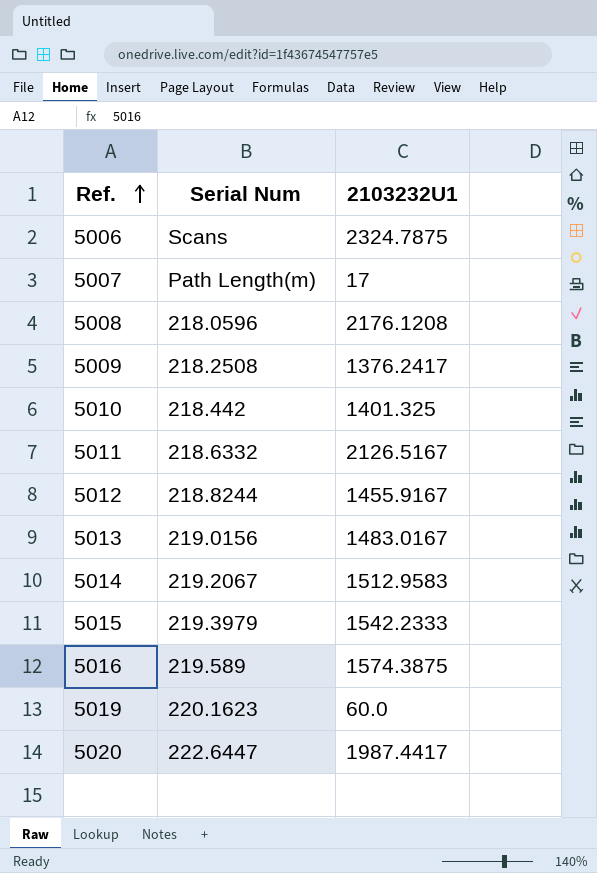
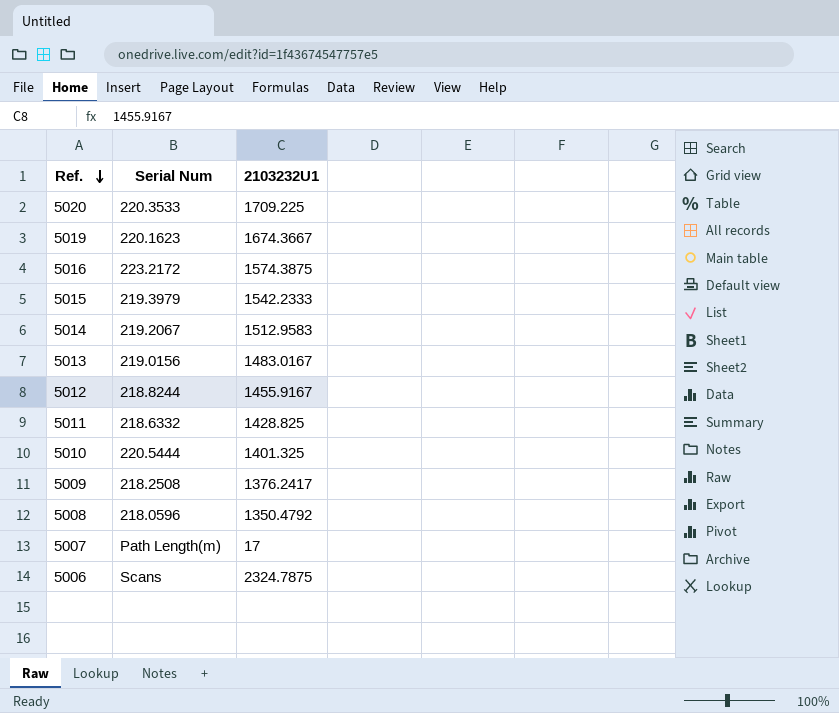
row order: Ref. ascending -> Ref. descending
5020 | Serial Num: 222.6447 -> 220.3533
5020 | 2103232U1: 1987.4417 -> 1709.225
5019 | 2103232U1: 60.0 -> 1674.3667
5016 | Serial Num: 219.589 -> 223.2172
5011 | 2103232U1: 2126.5167 -> 1428.825
5010 | Serial Num: 218.442 -> 220.5444
5008 | 2103232U1: 2176.1208 -> 1350.4792

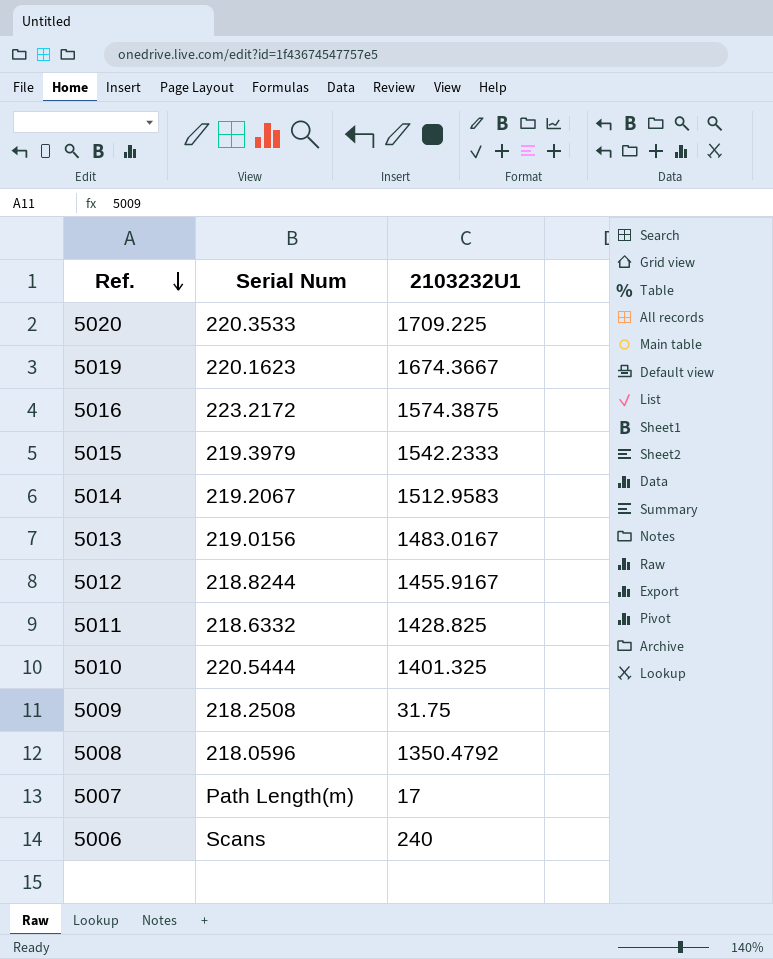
5009 | 2103232U1: 1376.2417 -> 31.75
5006 | 2103232U1: 2324.7875 -> 240

